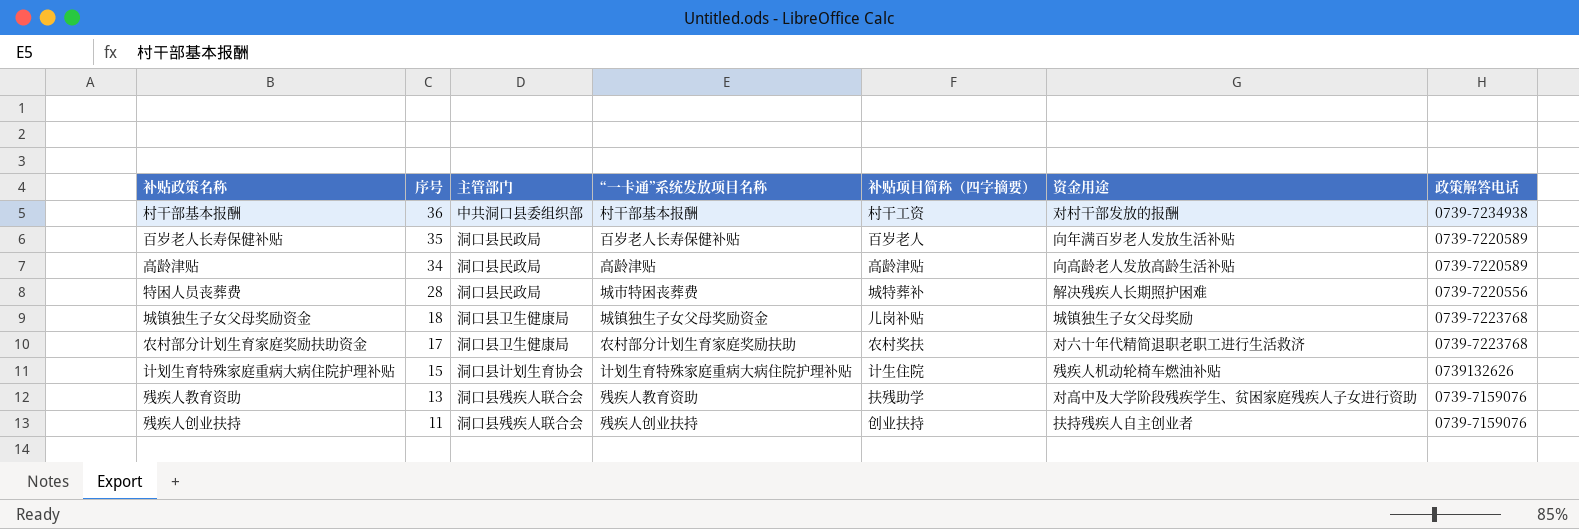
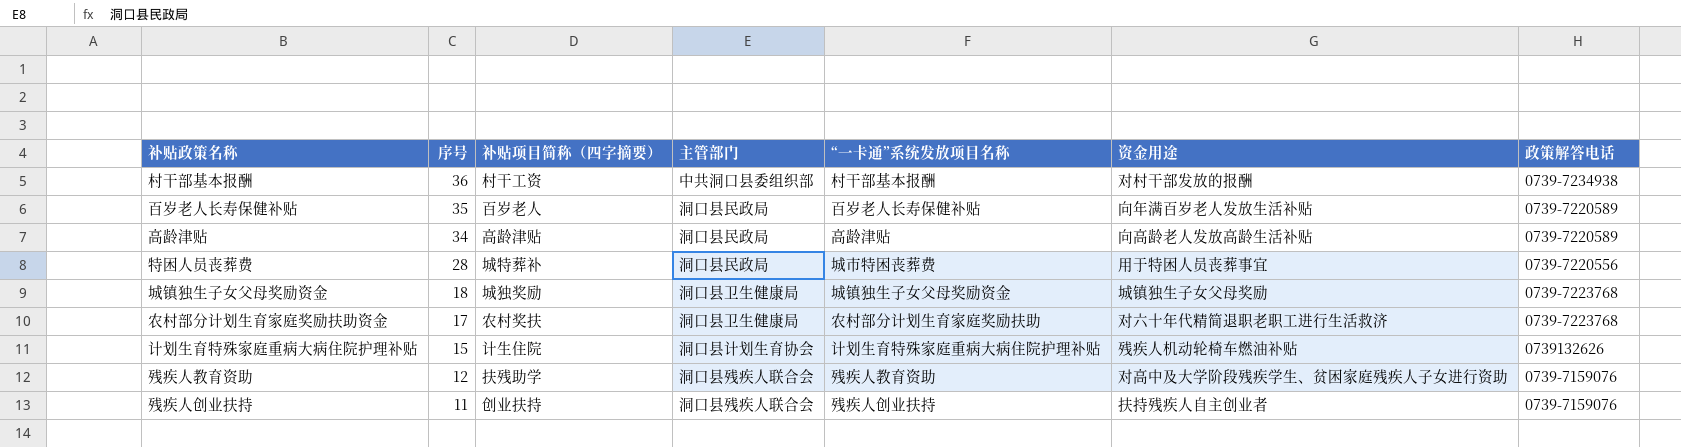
column 补贴项目简称（四字摘要） | position: 5 -> 3
特困人员丧葬费 | 资金用途: 解决残疾人长期照护困难 -> 用于特困人员丧葬事宜
城镇独生子女父母奖励资金 | 补贴项目简称（四字摘要）: 儿岗补贴 -> 城独奖励
残疾人教育资助 | 序号: 13 -> 12

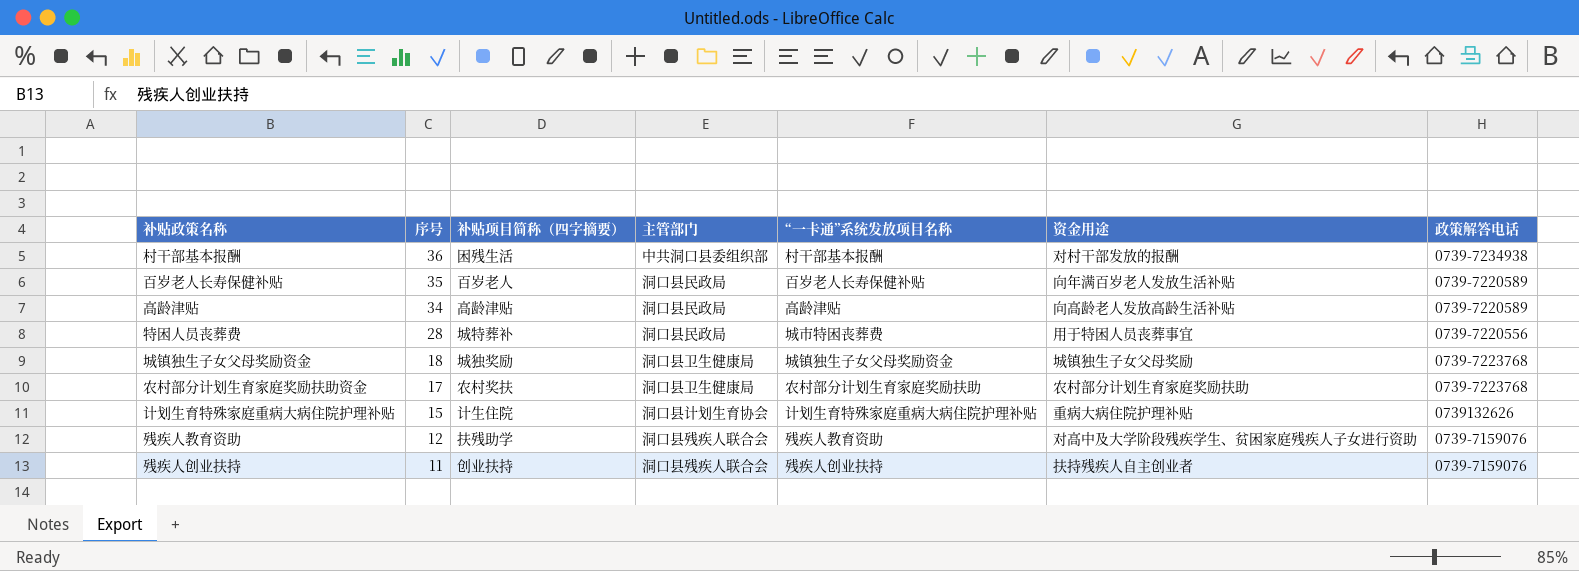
村干部基本报酬 | 补贴项目简称（四字摘要）: 村干工资 -> 困残生活
农村部分计划生育家庭奖励扶助资金 | 资金用途: 对六十年代精简退职老职工进行生活救济 -> 农村部分计划生育家庭奖励扶助
计划生育特殊家庭重病大病住院护理补贴 | 资金用途: 残疾人机动轮椅车燃油补贴 -> 重病大病住院护理补贴

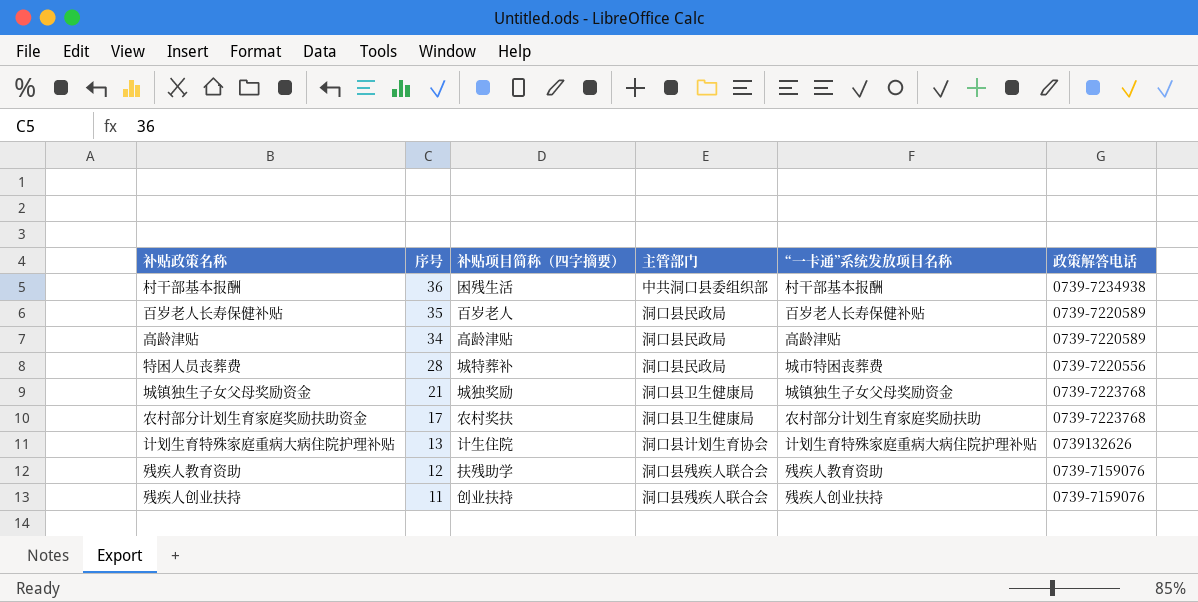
column 资金用途 | position: 6 -> none
城镇独生子女父母奖励资金 | 序号: 18 -> 21
计划生育特殊家庭重病大病住院护理补贴 | 序号: 15 -> 13

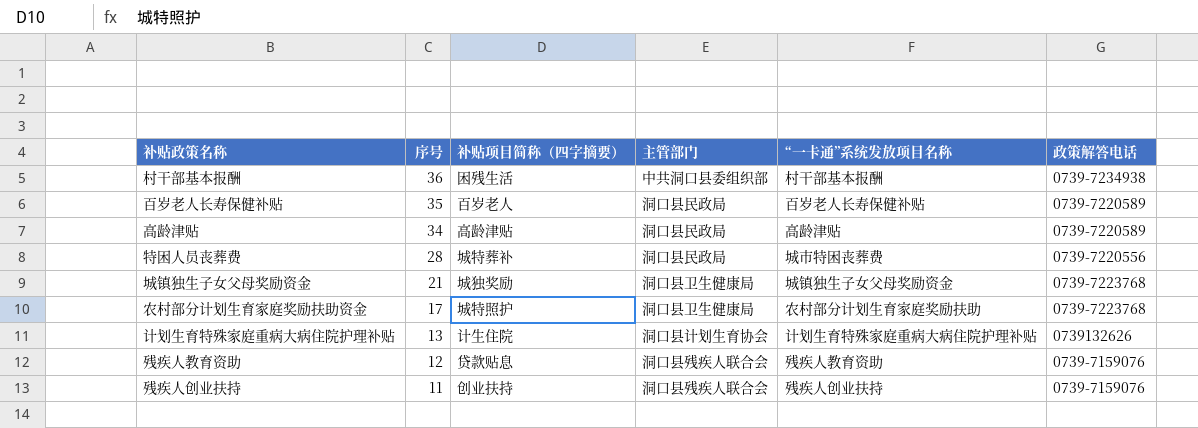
农村部分计划生育家庭奖励扶助资金 | 补贴项目简称（四字摘要）: 农村奖扶 -> 城特照护
残疾人教育资助 | 补贴项目简称（四字摘要）: 扶残助学 -> 贷款贴息

